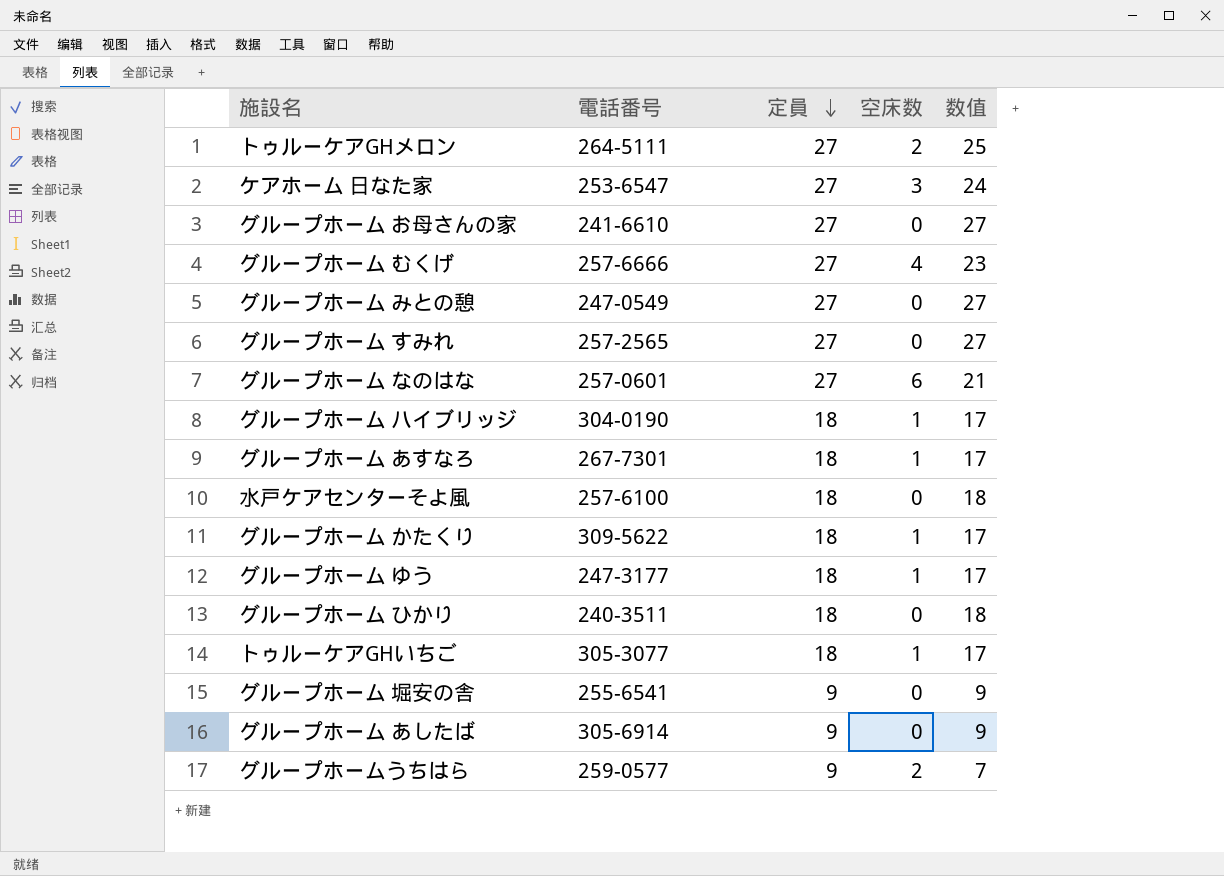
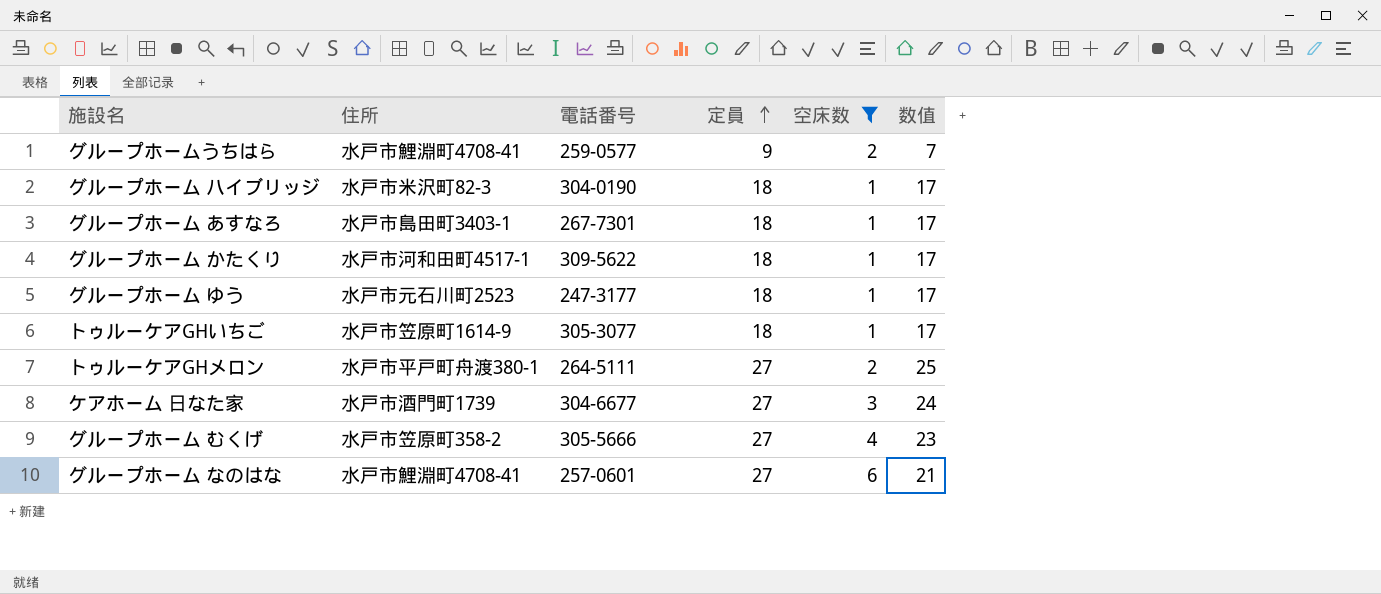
filter: none -> 空床数 != 0
row order: 定員 descending -> 定員 ascending
column 住所 | position: none -> 2
ケアホーム 日なた家 | 電話番号: 253-6547 -> 304-6677
グループホーム むくげ | 電話番号: 257-6666 -> 305-5666

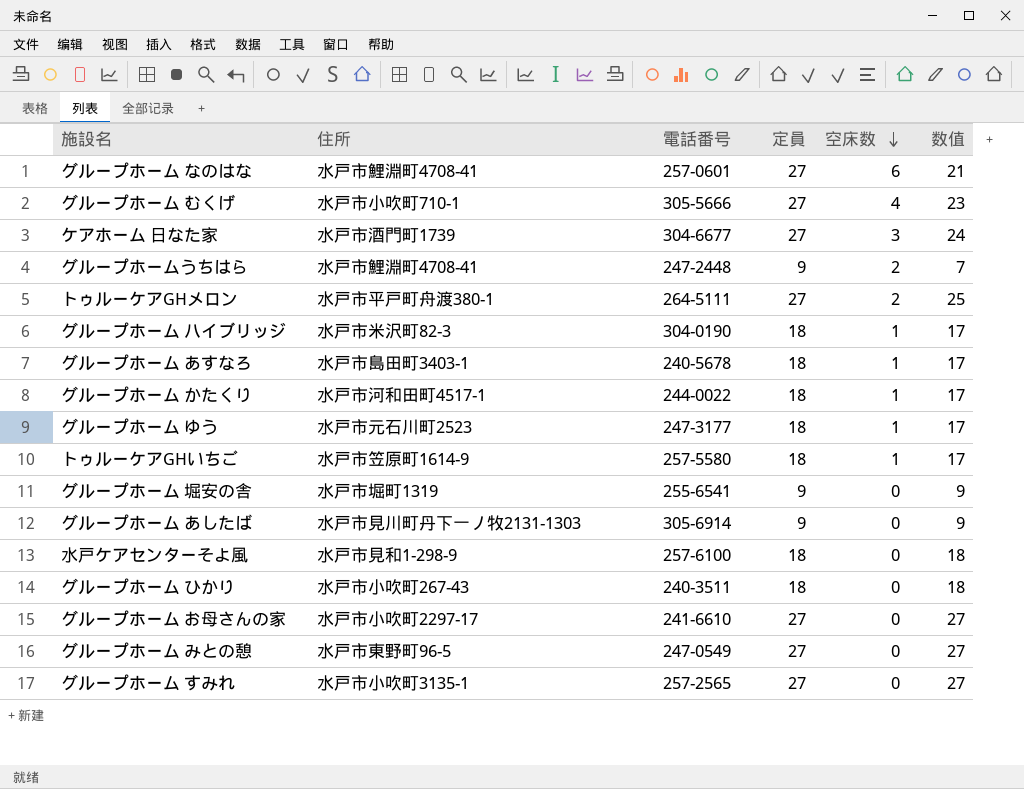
filter: 空床数 != 0 -> none
row order: 定員 ascending -> 空床数 descending
グループホーム むくげ | 住所: 水戸市笠原町358-2 -> 水戸市小吹町710-1
グループホームうちはら | 電話番号: 259-0577 -> 247-2448
グループホーム あすなろ | 電話番号: 267-7301 -> 240-5678
グループホーム かたくり | 電話番号: 309-5622 -> 244-0022
トゥルーケアGHいちご | 電話番号: 305-3077 -> 257-5580

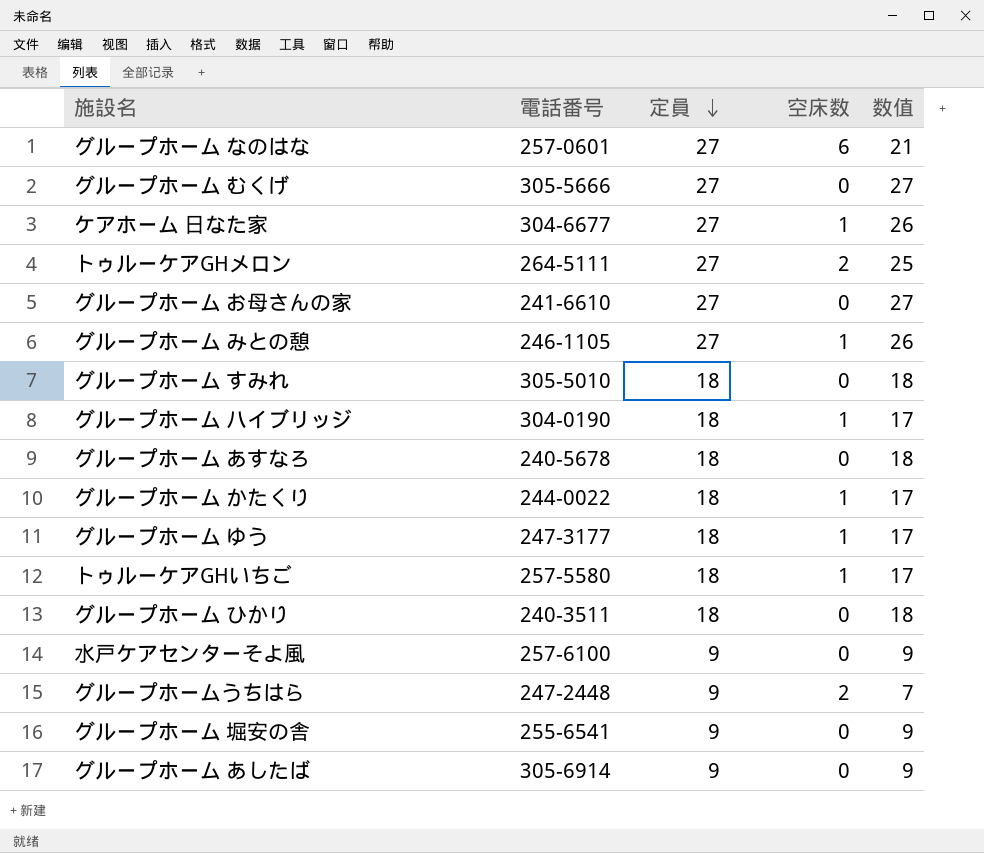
row order: 空床数 descending -> 定員 descending
column 住所 | position: 2 -> none
グループホーム むくげ | 空床数: 4 -> 0
グループホーム むくげ | 数值: 23 -> 27
ケアホーム 日なた家 | 空床数: 3 -> 1
ケアホーム 日なた家 | 数值: 24 -> 26
グループホーム みとの憩 | 電話番号: 247-0549 -> 246-1105
グループホーム みとの憩 | 空床数: 0 -> 1
グループホーム みとの憩 | 数值: 27 -> 26
グループホーム すみれ | 電話番号: 257-2565 -> 305-5010
グループホーム すみれ | 定員: 27 -> 18
グループホーム すみれ | 数值: 27 -> 18
グループホーム あすなろ | 空床数: 1 -> 0
グループホーム あすなろ | 数值: 17 -> 18
水戸ケアセンターそよ風 | 定員: 18 -> 9
水戸ケアセンターそよ風 | 数值: 18 -> 9

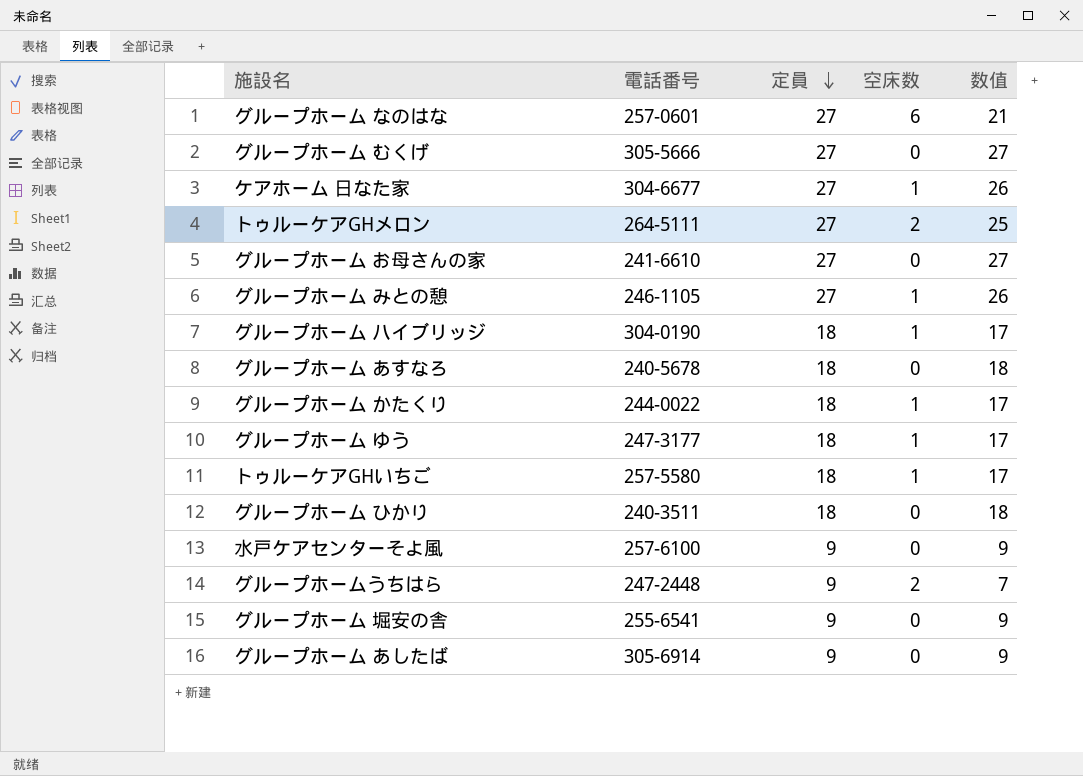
row グループホーム すみれ: 305-5010 | 18 | 0 | 18 -> none

